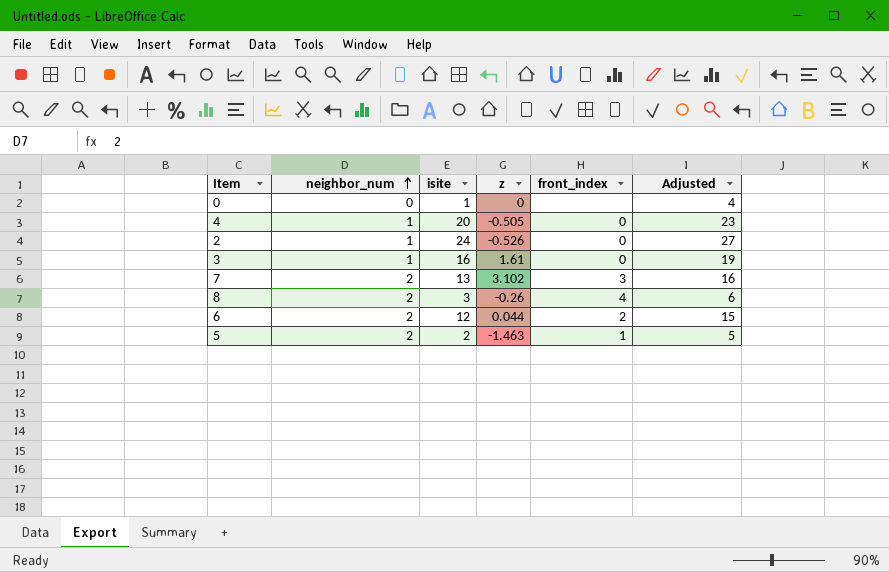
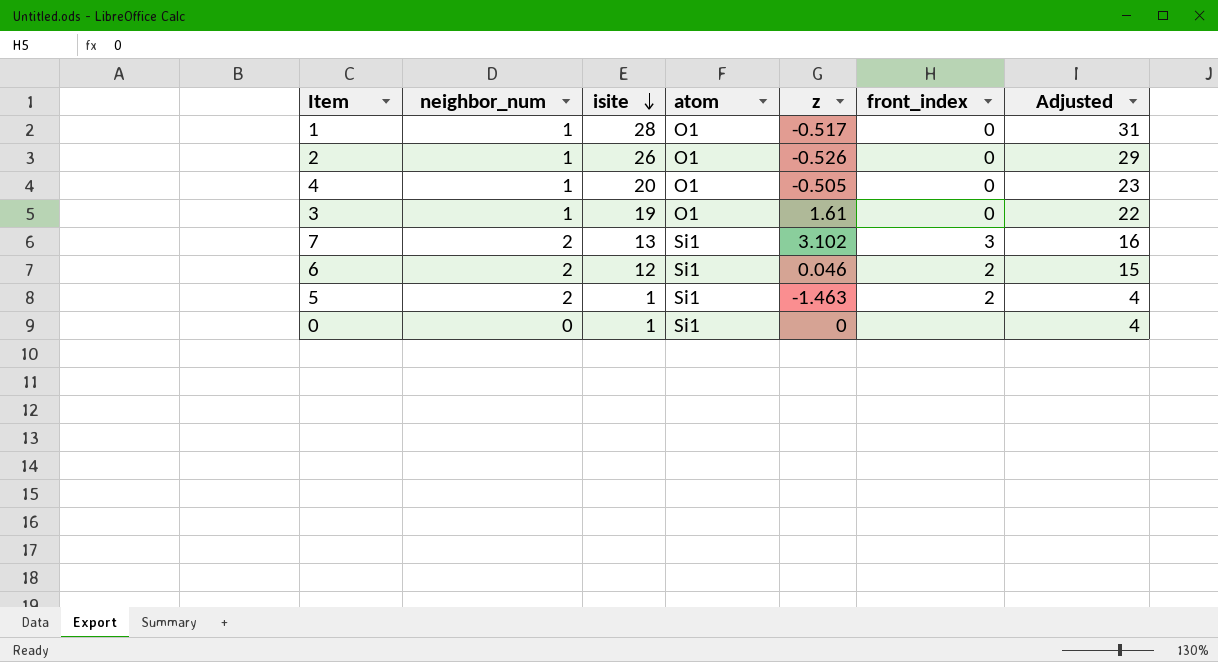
row order: neighbor_num ascending -> isite descending
column atom | position: none -> 4
row 8: 2 | 3 | -0.26 | 4 | 6 -> none
row 1: none -> 1 | 28 | O1 | -0.517 | 0 | 31
2 | isite: 24 -> 26
2 | Adjusted: 27 -> 29
3 | isite: 16 -> 19
3 | Adjusted: 19 -> 22
6 | z: 0.044 -> 0.046
5 | isite: 2 -> 1
5 | front_index: 1 -> 2
5 | Adjusted: 5 -> 4

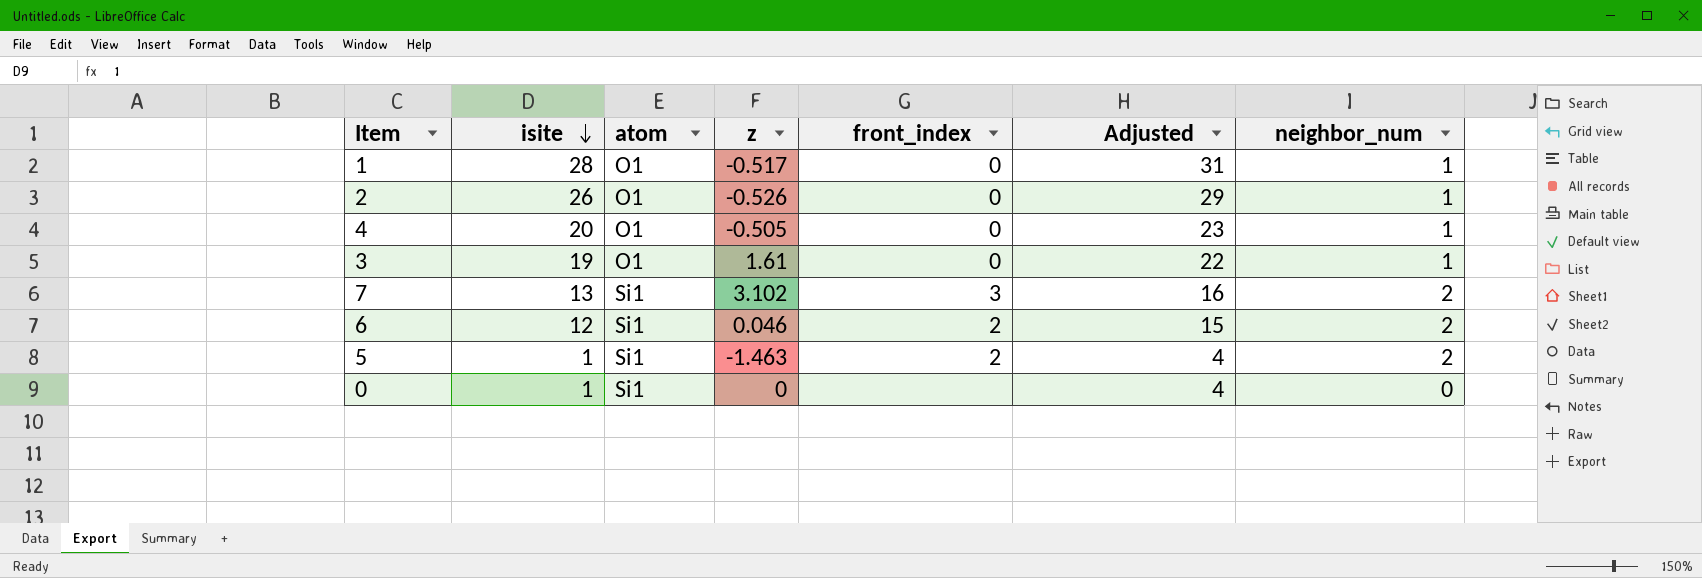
column neighbor_num | position: 2 -> 7

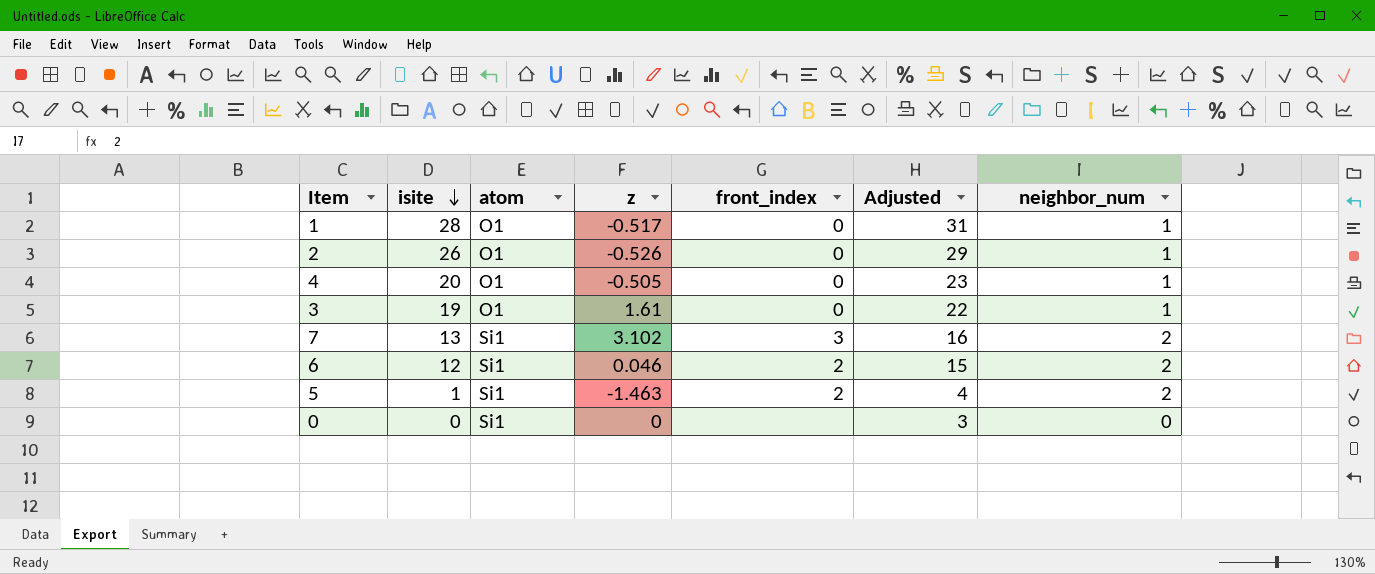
0 | isite: 1 -> 0
0 | Adjusted: 4 -> 3

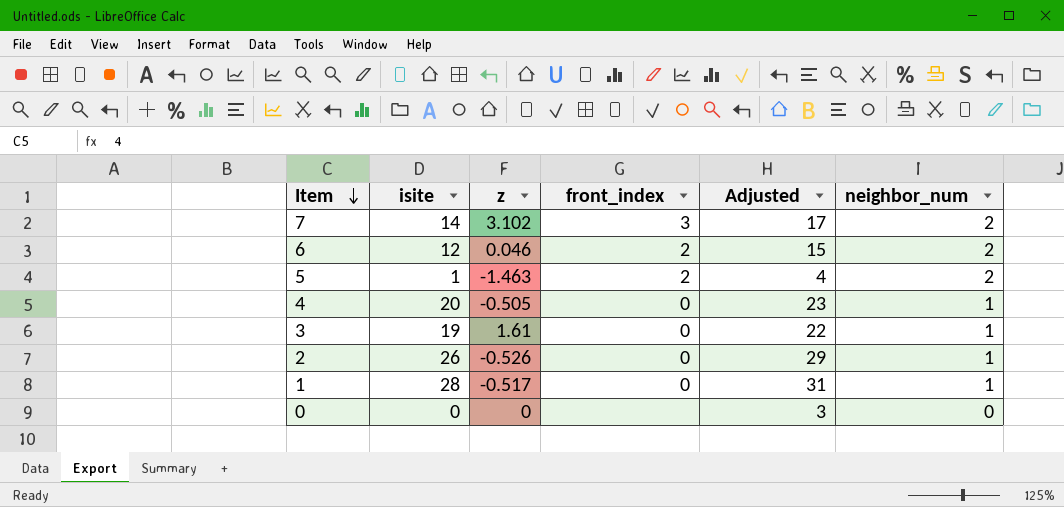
row order: isite descending -> Item descending
column atom | position: 3 -> none
7 | isite: 13 -> 14
7 | Adjusted: 16 -> 17

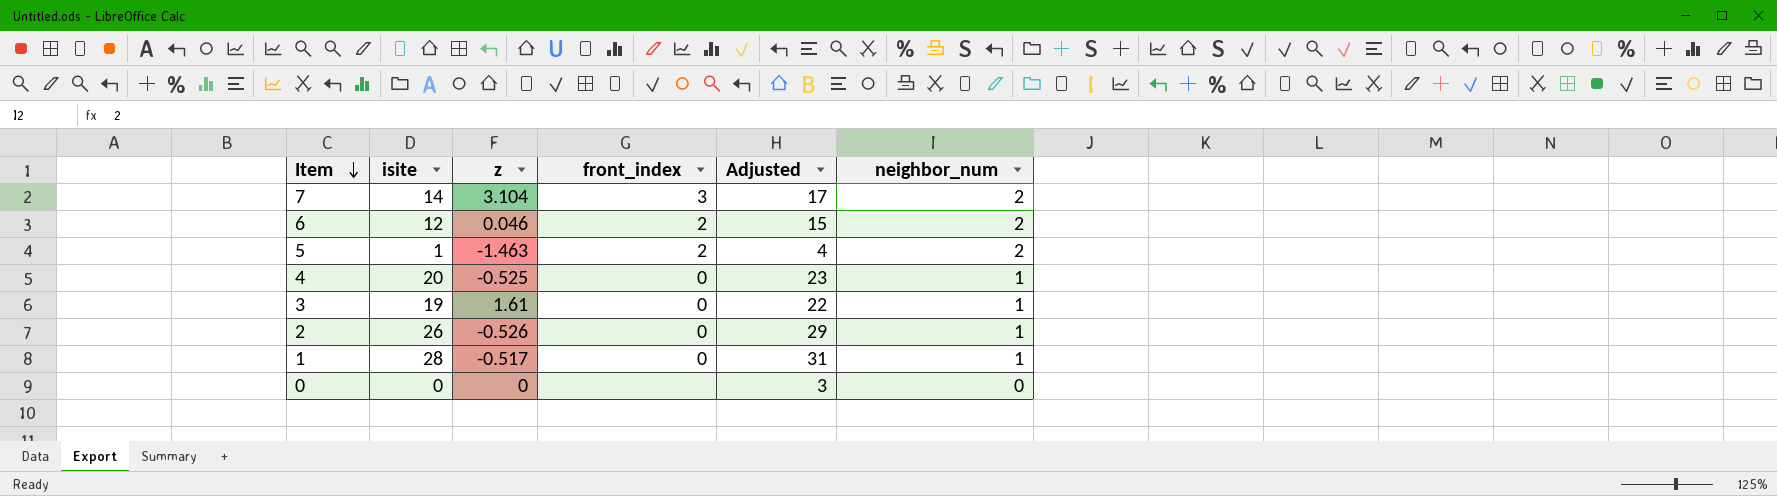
7 | z: 3.102 -> 3.104
4 | z: -0.505 -> -0.525

